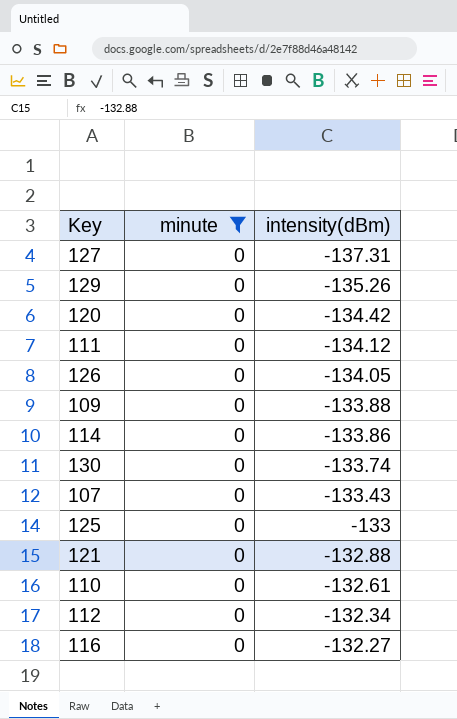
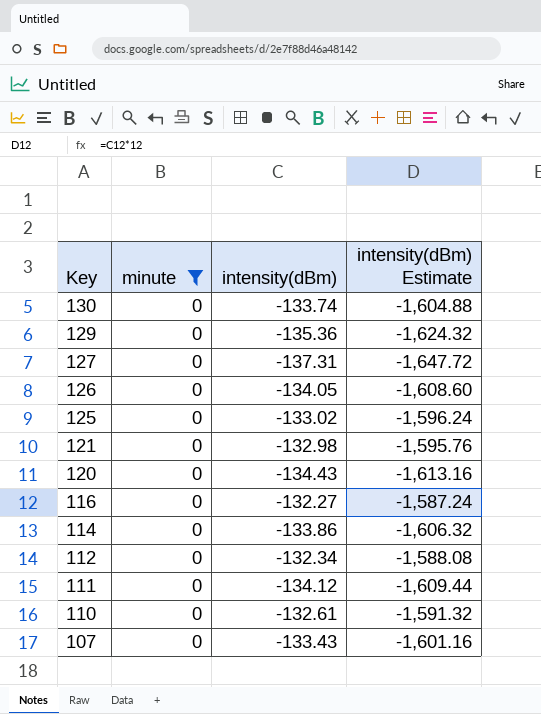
row order: intensity(dBm) ascending -> Key descending
column intensity(dBm) Estimate | formula: none -> [intensity(dBm)] * 12
row 109: 0 | -133.88 -> none
129 | intensity(dBm): -135.26 -> -135.36
125 | intensity(dBm): -133 -> -133.02
121 | intensity(dBm): -132.88 -> -132.98
120 | intensity(dBm): -134.42 -> -134.43

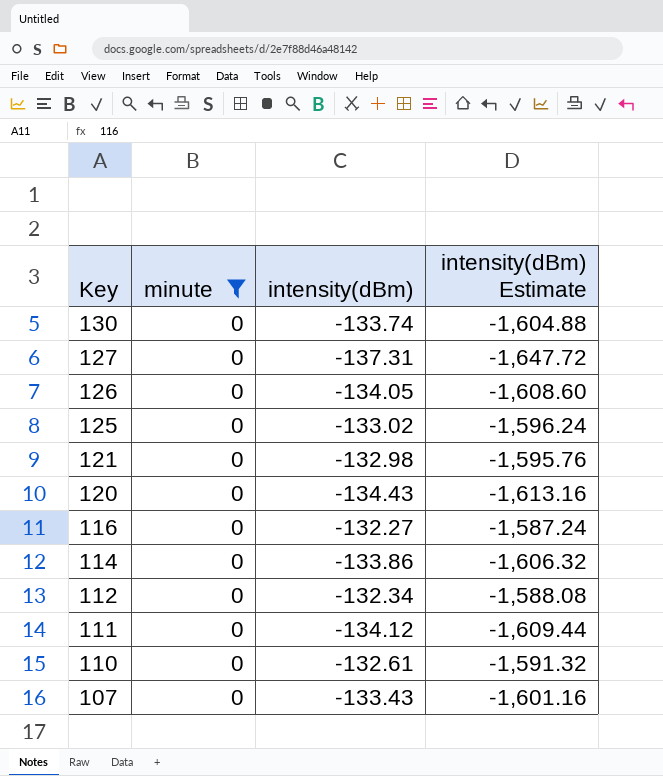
row 129: 0 | -135.36 | -1,624.32 -> none

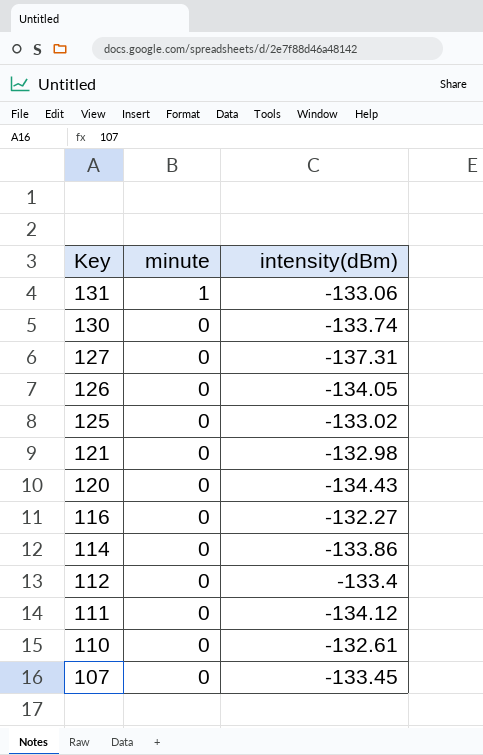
filter: minute = 0 -> none
column intensity(dBm) Estimate | formula: [intensity(dBm)] * 12 -> none
112 | intensity(dBm): -132.34 -> -133.4
107 | intensity(dBm): -133.43 -> -133.45

